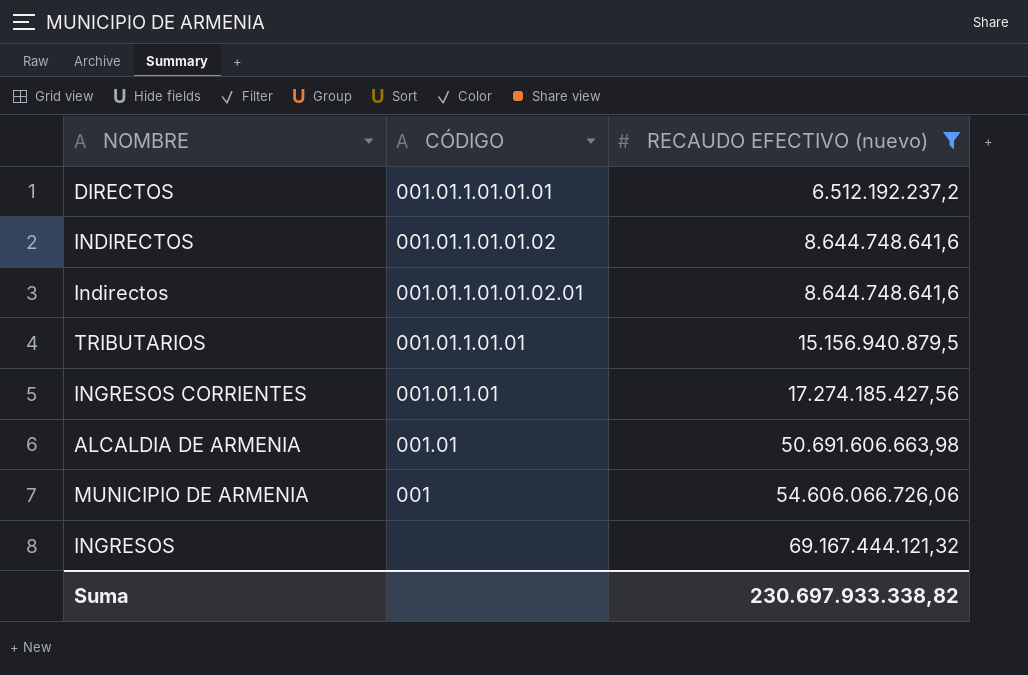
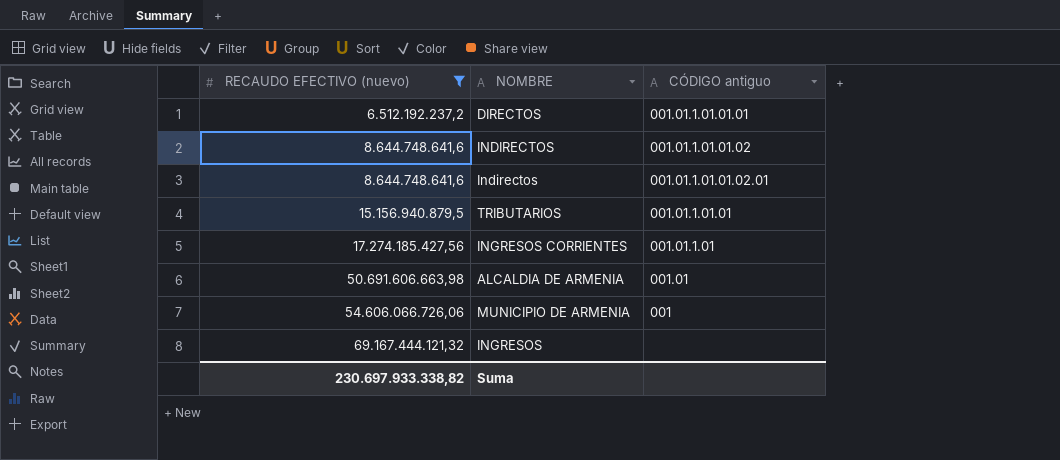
column RECAUDO EFECTIVO (nuevo) | position: 3 -> 1
column name: CÓDIGO -> CÓDIGO antiguo

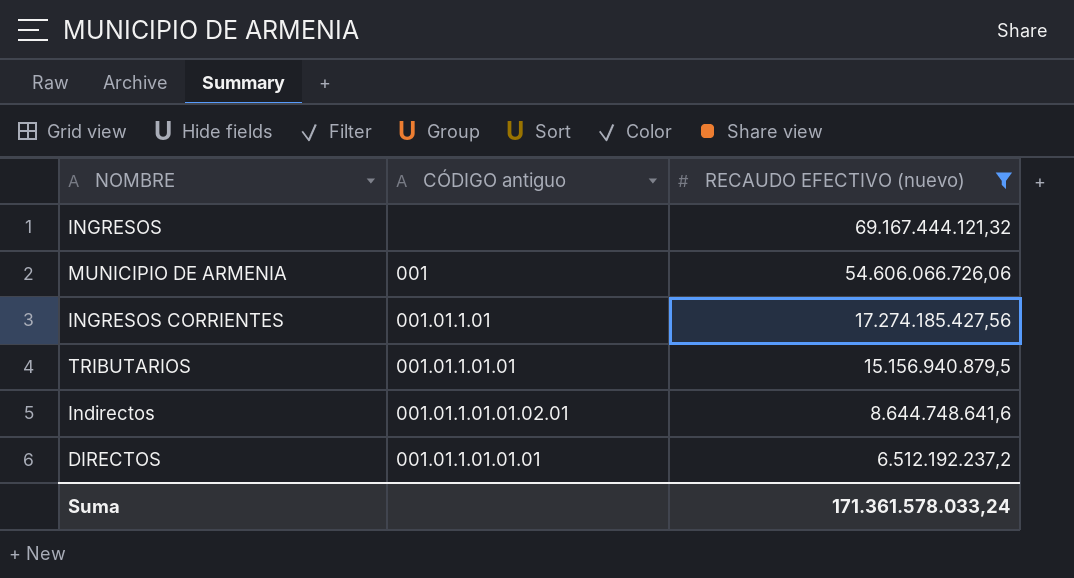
row order: RECAUDO EFECTIVO (nuevo) ascending -> RECAUDO EFECTIVO (nuevo) descending
column RECAUDO EFECTIVO (nuevo) | position: 1 -> 3
row INDIRECTOS: 8.644.748.641,6 | 001.01.1.01.01.02 -> none
row ALCALDIA DE ARMENIA: 50.691.606.663,98 | 001.01 -> none
Suma | RECAUDO EFECTIVO (nuevo): 230.697.933.338,82 -> 171.361.578.033,24

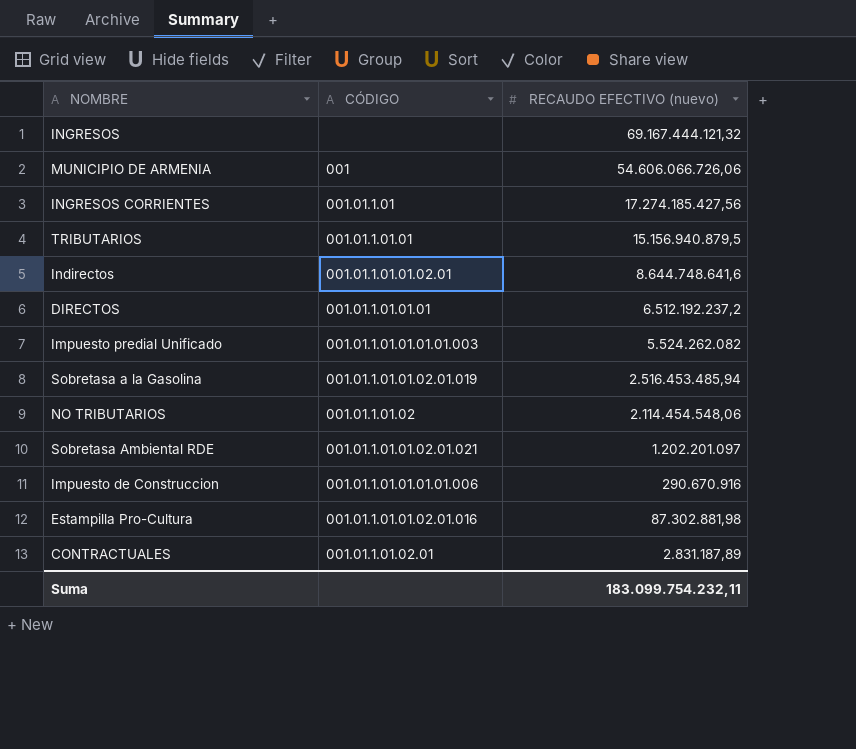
filter: RECAUDO EFECTIVO (nuevo) >= 6.512.192.237,2 -> none
column name: CÓDIGO antiguo -> CÓDIGO
Suma | RECAUDO EFECTIVO (nuevo): 171.361.578.033,24 -> 183.099.754.232,11

